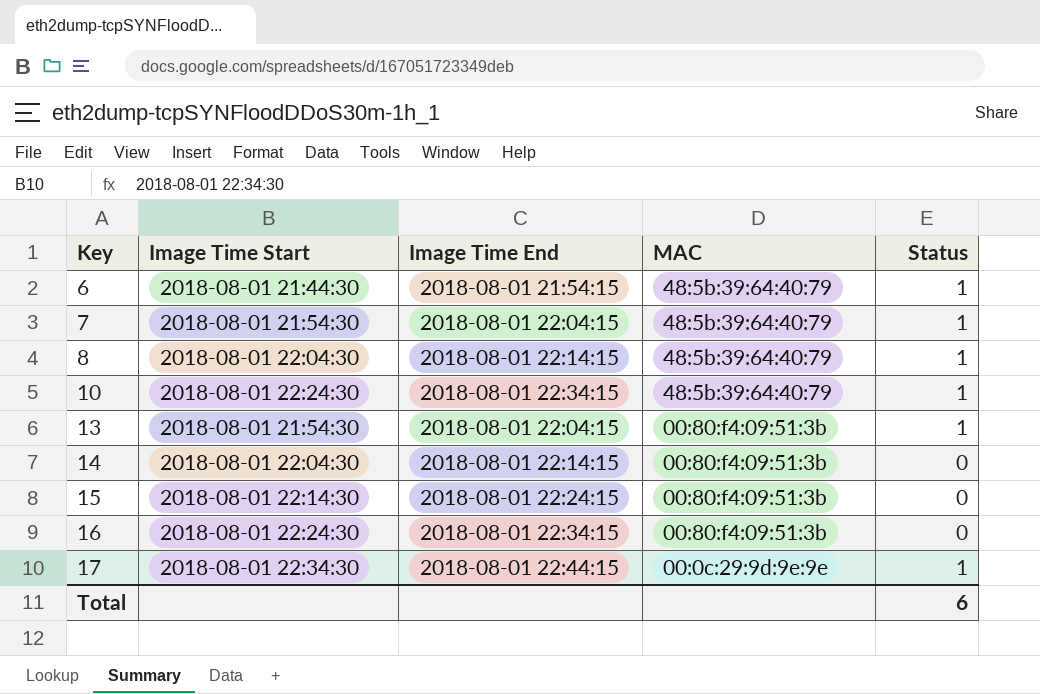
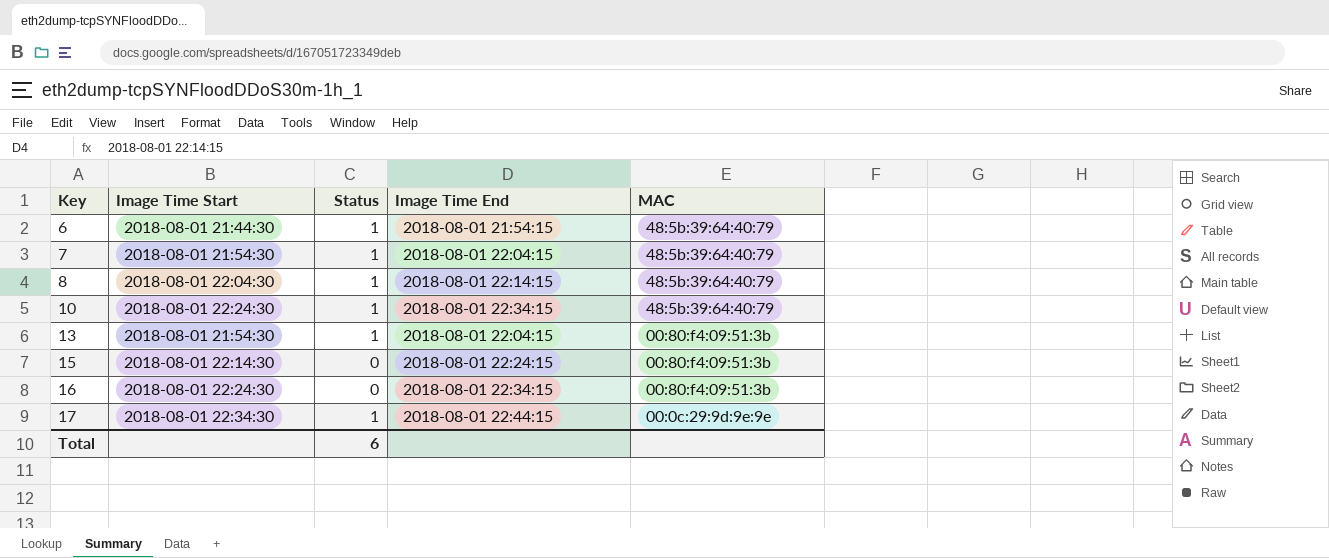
column Status | position: 5 -> 3
row 14: 2018-08-01 22:04:30 | 2018-08-01 22:14:15 | 00:80:f4:09:51:3b | 0 -> none

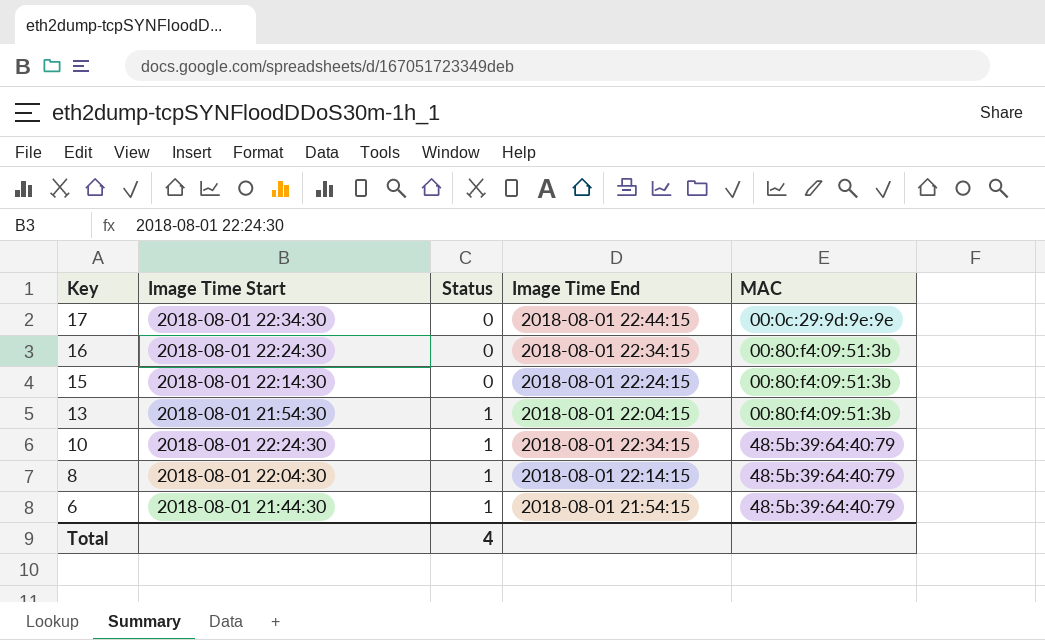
row order: Key ascending -> Key descending
row 7: 2018-08-01 21:54:30 | 1 | 2018-08-01 22:04:15 | 48:5b:39:64:40:79 -> none
17 | Status: 1 -> 0
Total | Status: 6 -> 4

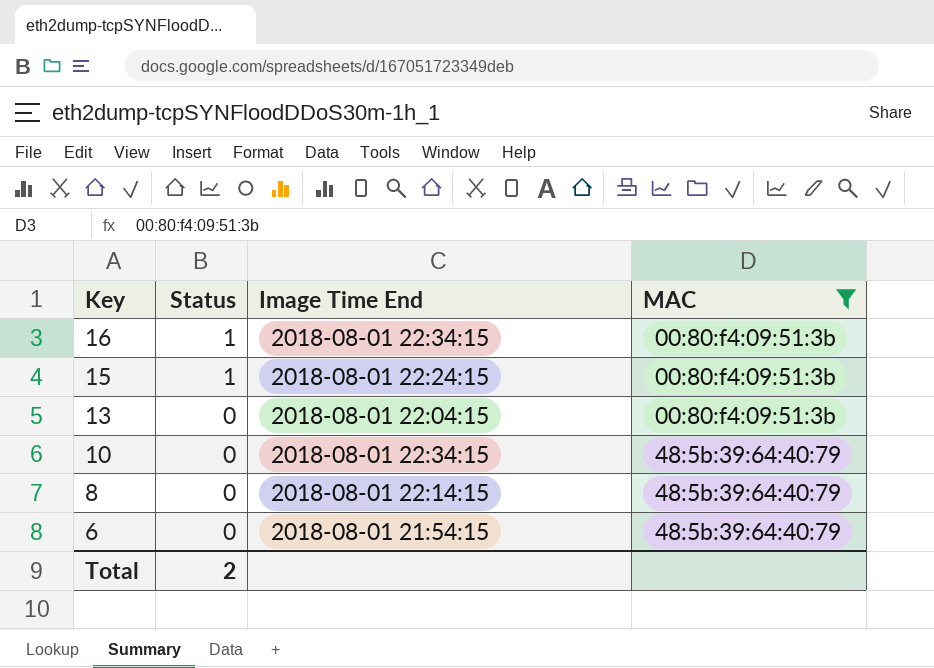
filter: none -> MAC != 00:0c:29:9d:9e:9e
column Image Time Start | position: 2 -> none
16 | Status: 0 -> 1
15 | Status: 0 -> 1
13 | Status: 1 -> 0
10 | Status: 1 -> 0
8 | Status: 1 -> 0
6 | Status: 1 -> 0
Total | Status: 4 -> 2

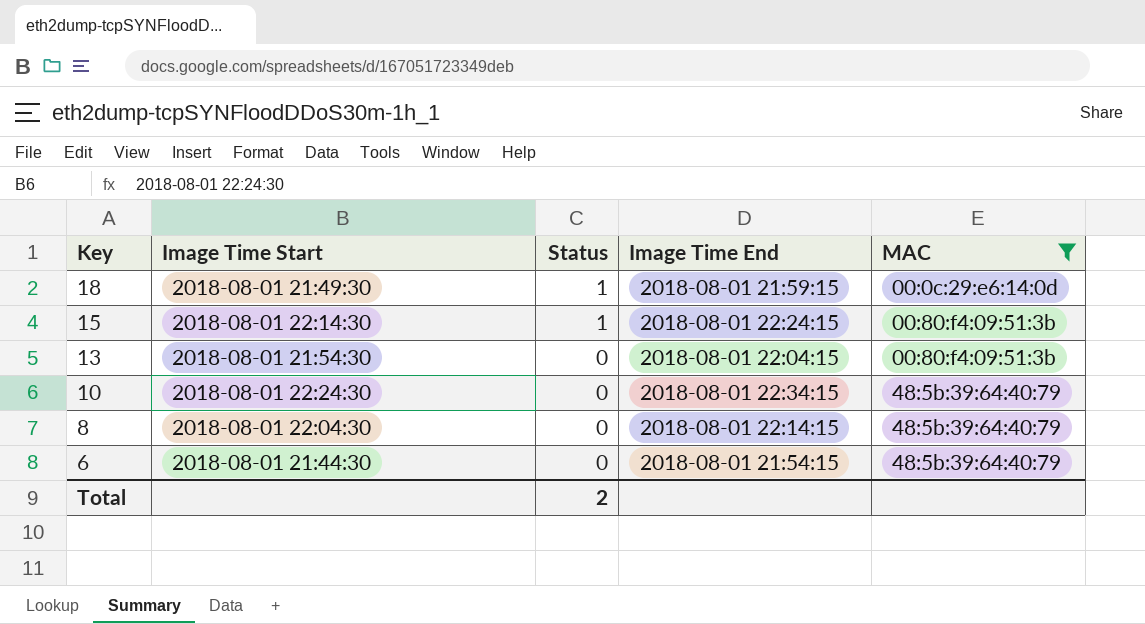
column Image Time Start | position: none -> 2
row 16: 1 | 2018-08-01 22:34:15 | 00:80:f4:09:51:3b -> none
row 18: none -> 2018-08-01 21:49:30 | 1 | 2018-08-01 21:59:15 | 00:0c:29:e6:14:0d

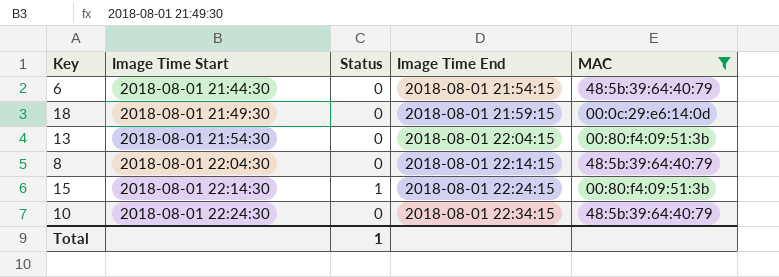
row order: Key descending -> Image Time Start ascending
18 | Status: 1 -> 0
Total | Status: 2 -> 1

